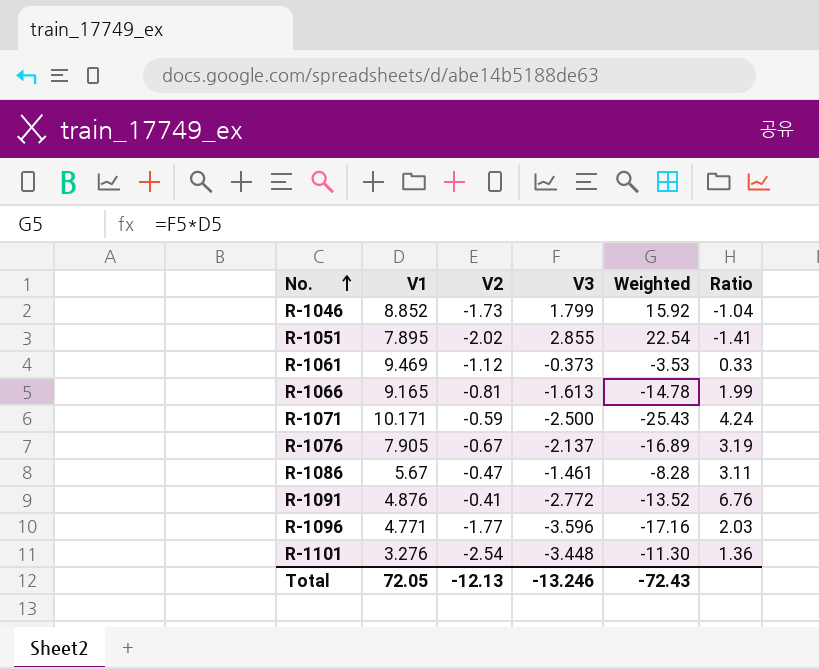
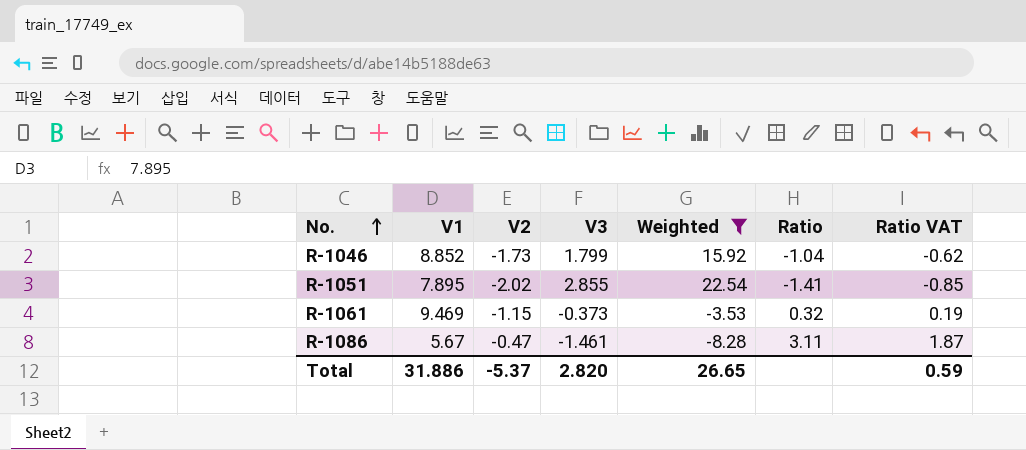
filter: none -> Weighted >= -8.28
column Ratio VAT | formula: none -> [Ratio] * 0.6
R-1061 | V2: -1.12 -> -1.15
R-1061 | Ratio: 0.33 -> 0.32
Total | V1: 72.05 -> 31.886
Total | V2: -12.13 -> -5.37
Total | V3: -13.246 -> 2.820
Total | Weighted: -72.43 -> 26.65

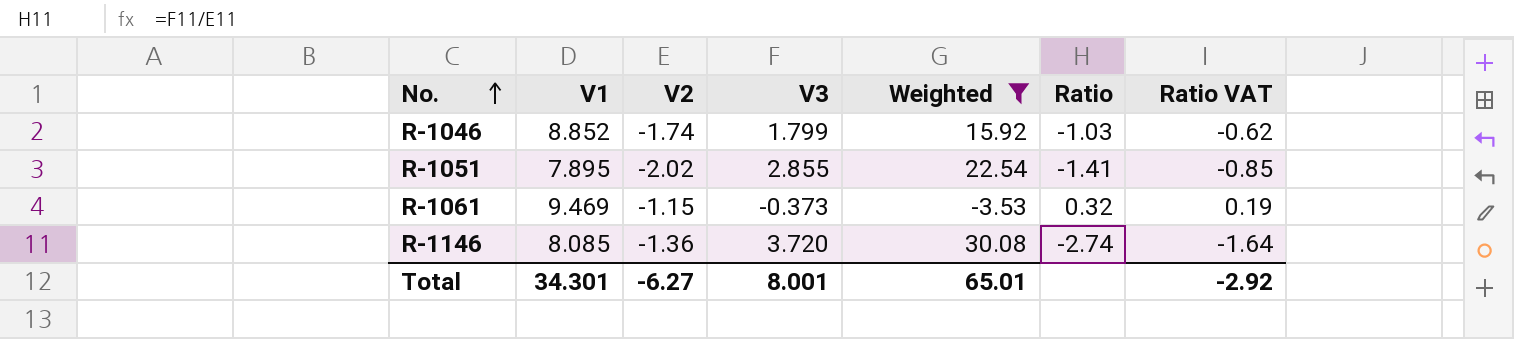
row R-1086: 5.67 | -0.47 | -1.461 | -8.28 | 3.11 | 1.87 -> none
R-1046 | V2: -1.73 -> -1.74
R-1046 | Ratio: -1.04 -> -1.03
row R-1146: none -> 8.085 | -1.36 | 3.720 | 30.08 | -2.74 | -1.64
Total | V1: 31.886 -> 34.301
Total | V2: -5.37 -> -6.27
Total | V3: 2.820 -> 8.001
Total | Weighted: 26.65 -> 65.01
Total | Ratio VAT: 0.59 -> -2.92

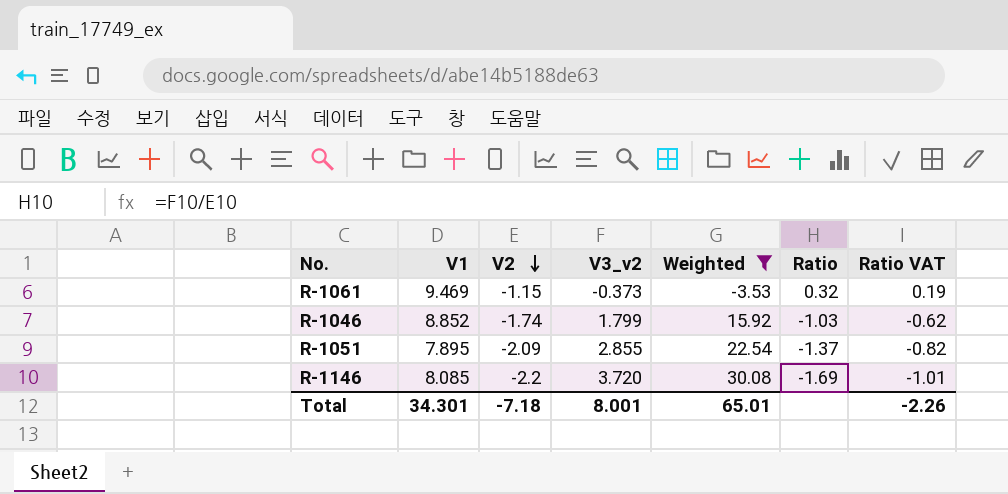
row order: No. ascending -> V2 descending
column name: V3 -> V3_v2
R-1051 | V2: -2.02 -> -2.09
R-1051 | Ratio: -1.41 -> -1.37
R-1051 | Ratio VAT: -0.85 -> -0.82
R-1146 | V2: -1.36 -> -2.2
R-1146 | Ratio: -2.74 -> -1.69
R-1146 | Ratio VAT: -1.64 -> -1.01
Total | V2: -6.27 -> -7.18
Total | Ratio VAT: -2.92 -> -2.26

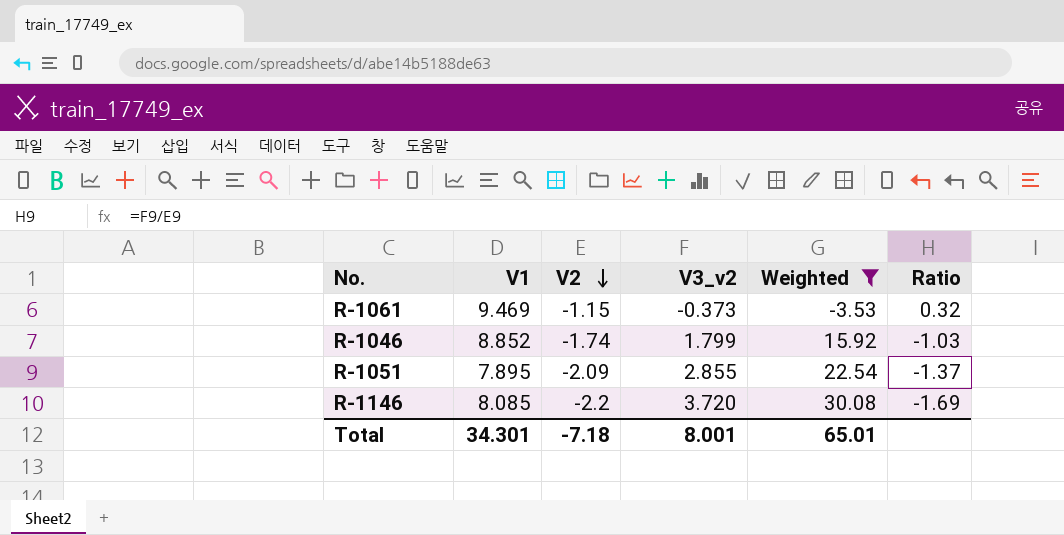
column Ratio VAT | formula: [Ratio] * 0.6 -> none

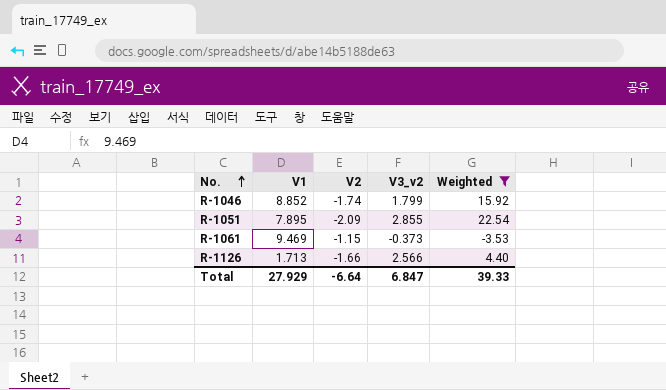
row order: V2 descending -> No. ascending
column Ratio | formula: [V3_v2] / [V2] -> none
row R-1146: 8.085 | -2.2 | 3.720 | 30.08 | -1.69 -> none
row R-1126: none -> 1.713 | -1.66 | 2.566 | 4.40
Total | V1: 34.301 -> 27.929
Total | V2: -7.18 -> -6.64
Total | V3_v2: 8.001 -> 6.847
Total | Weighted: 65.01 -> 39.33

